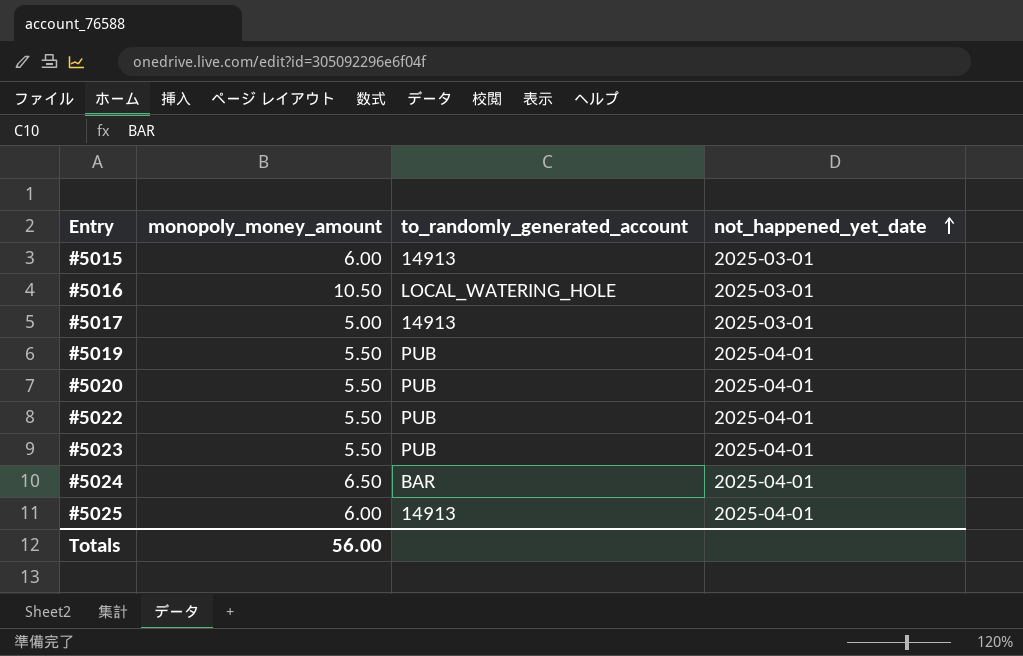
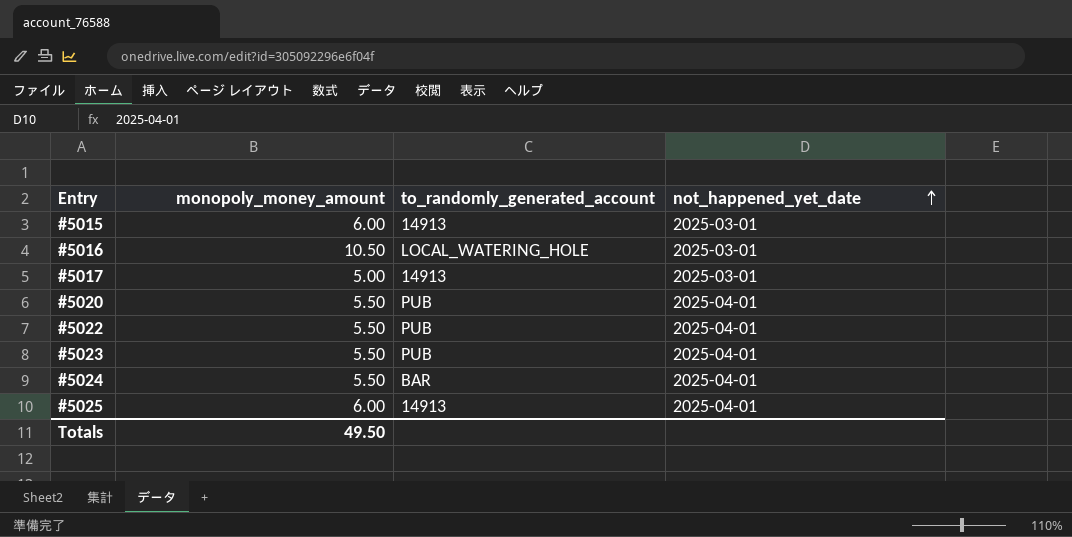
row #5019: 5.50 | PUB | 2025-04-01 -> none
#5024 | monopoly_money_amount: 6.50 -> 5.50
Totals | monopoly_money_amount: 56.00 -> 49.50

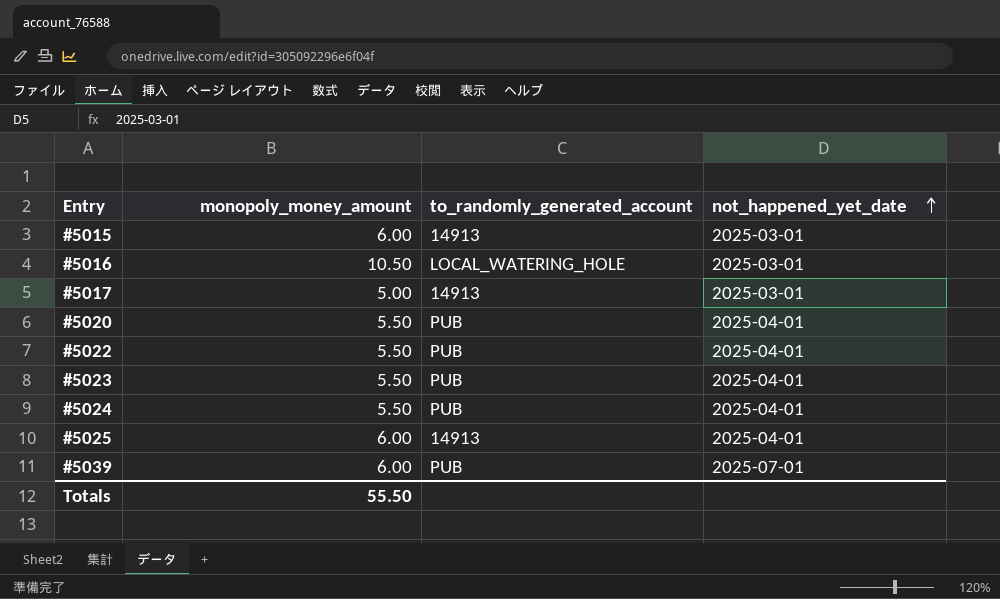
#5024 | to_randomly_generated_account: BAR -> PUB
row #5039: none -> 6.00 | PUB | 2025-07-01
Totals | monopoly_money_amount: 49.50 -> 55.50

